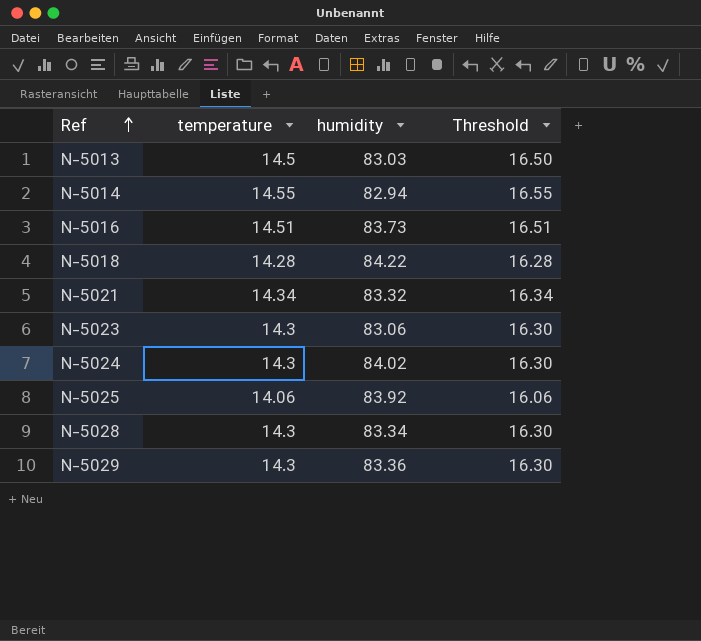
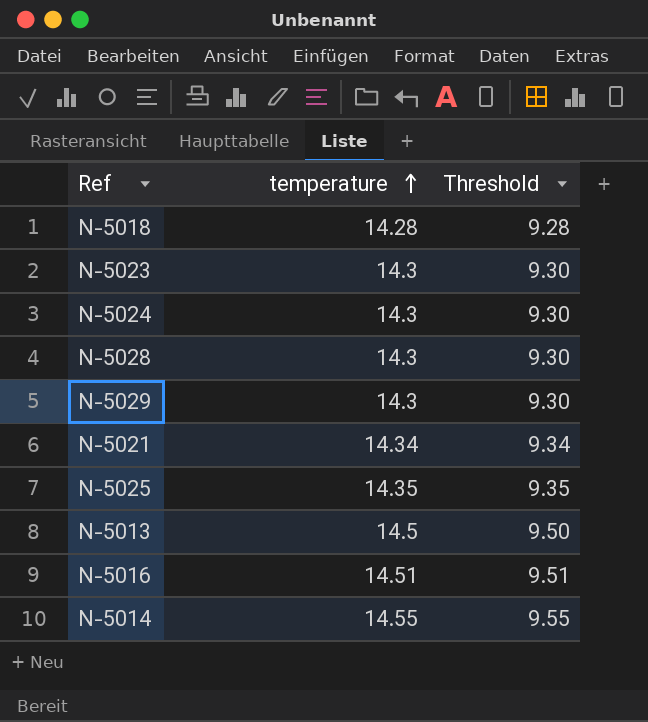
row order: Ref ascending -> temperature ascending
column humidity | position: 3 -> none
column Threshold | formula: [temperature] + 2 -> [temperature] - 5
N-5025 | temperature: 14.06 -> 14.35

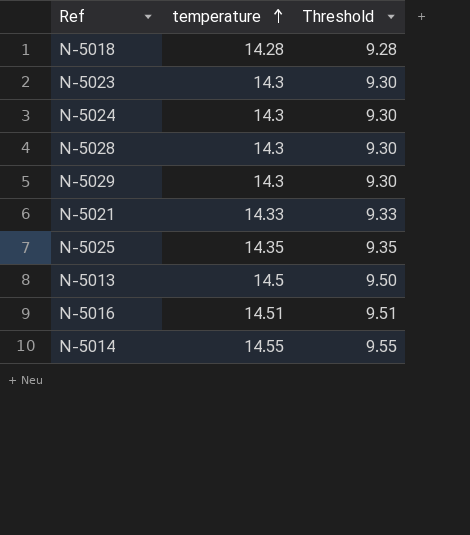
N-5021 | temperature: 14.34 -> 14.33
N-5021 | Threshold: 9.34 -> 9.33

